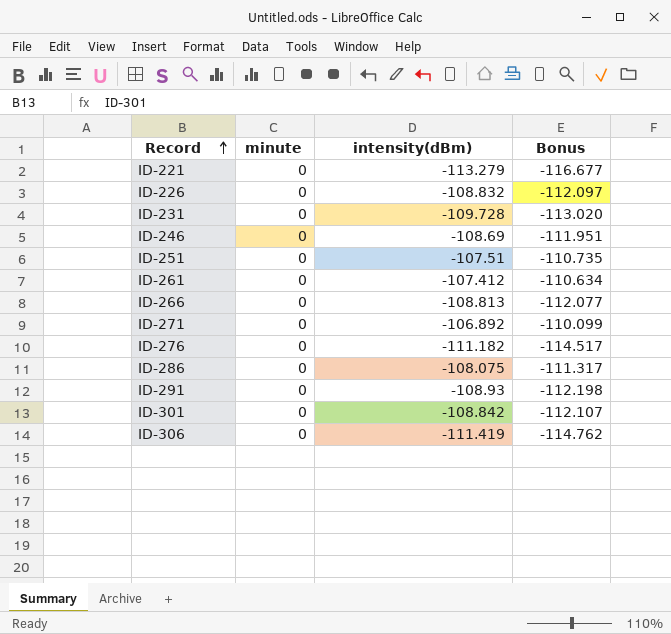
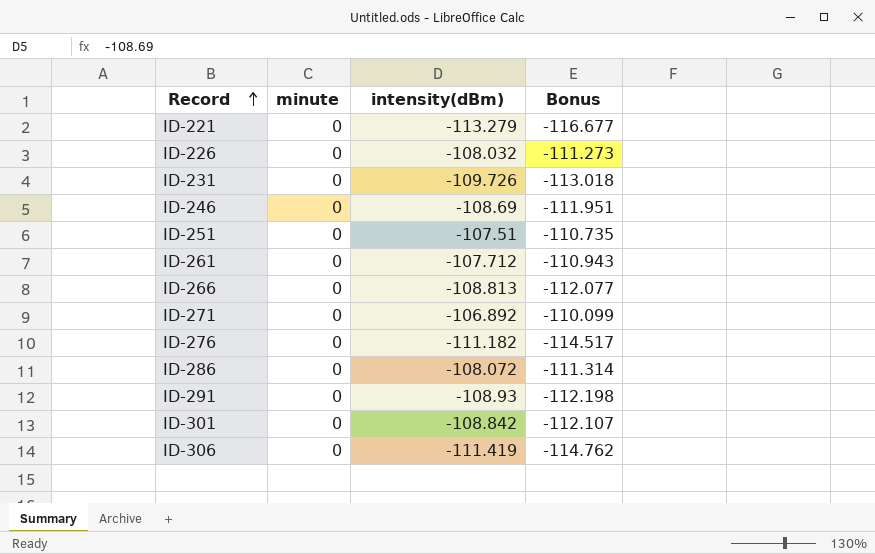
ID-226 | intensity(dBm): -108.832 -> -108.032
ID-226 | Bonus: -112.097 -> -111.273
ID-231 | intensity(dBm): -109.728 -> -109.726
ID-231 | Bonus: -113.020 -> -113.018
ID-261 | intensity(dBm): -107.412 -> -107.712
ID-261 | Bonus: -110.634 -> -110.943
ID-286 | intensity(dBm): -108.075 -> -108.072
ID-286 | Bonus: -111.317 -> -111.314

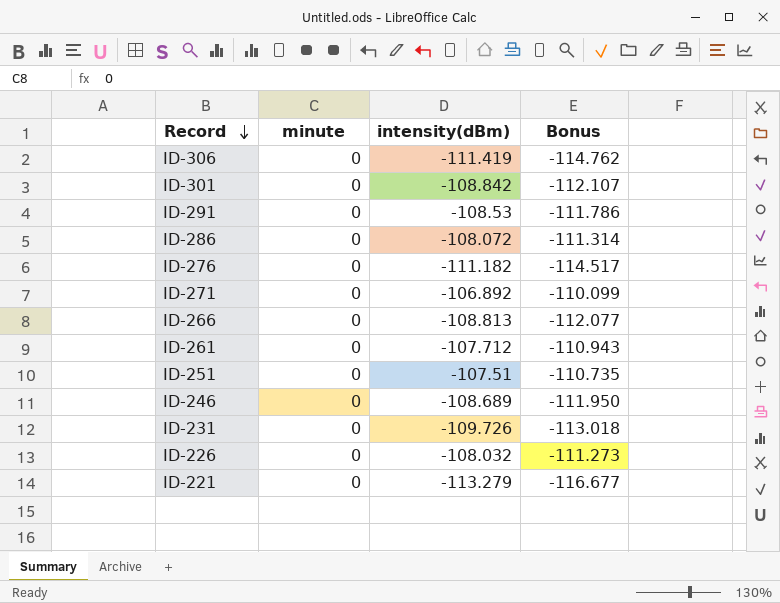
row order: Record ascending -> Record descending
ID-291 | intensity(dBm): -108.93 -> -108.53
ID-291 | Bonus: -112.198 -> -111.786
ID-246 | intensity(dBm): -108.69 -> -108.689
ID-246 | Bonus: -111.951 -> -111.950

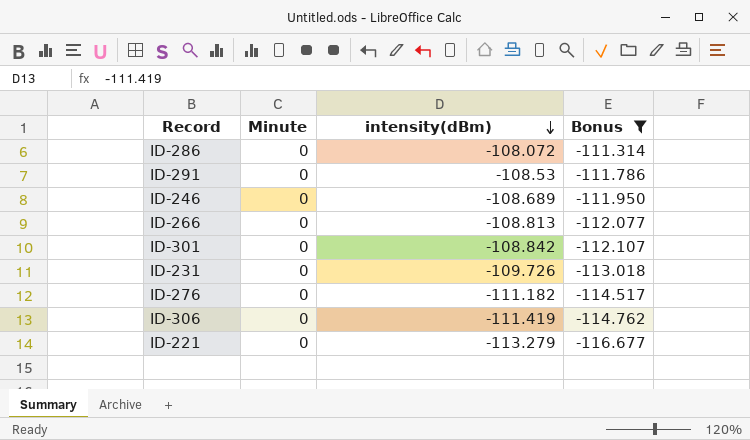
filter: none -> Bonus <= -111.314
row order: Record descending -> intensity(dBm) descending
column name: minute -> Minute

